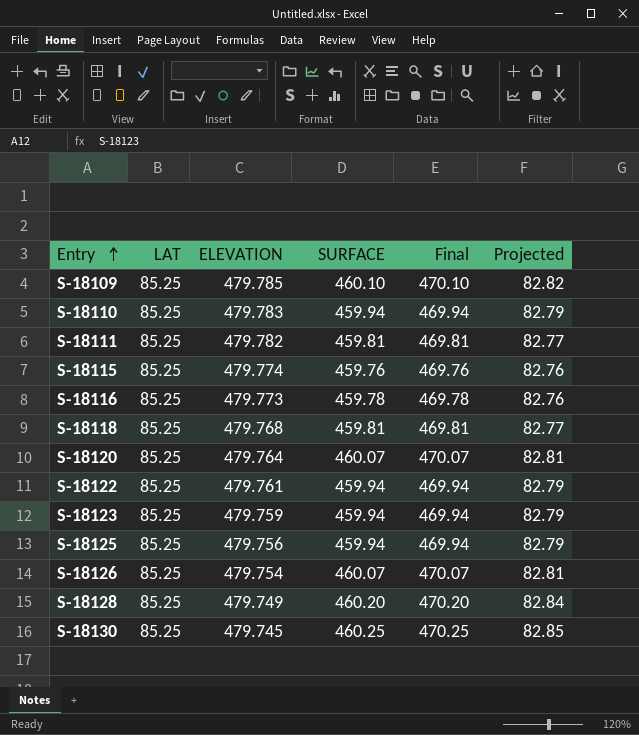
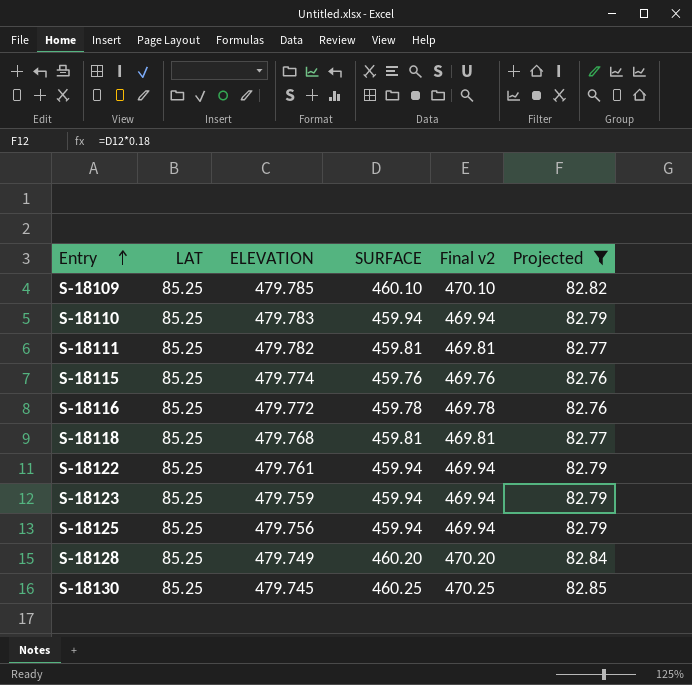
filter: none -> Projected != 82.81
column name: Final -> Final v2
S-18116 | ELEVATION: 479.773 -> 479.772

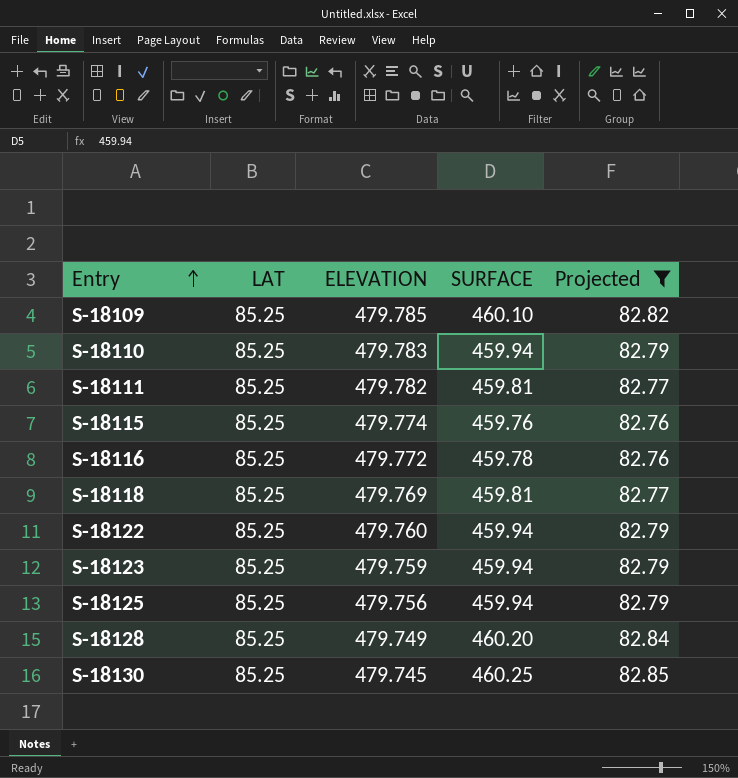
column Final v2 | formula: [SURFACE] + 10 -> none
S-18118 | ELEVATION: 479.768 -> 479.769
S-18122 | ELEVATION: 479.761 -> 479.760

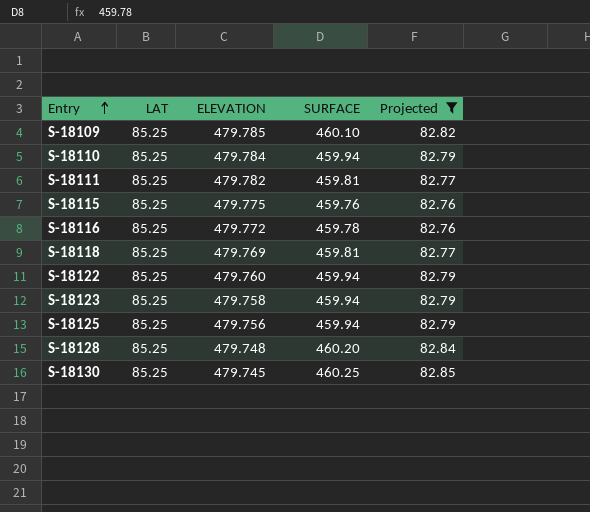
S-18110 | ELEVATION: 479.783 -> 479.784
S-18115 | ELEVATION: 479.774 -> 479.775
S-18123 | ELEVATION: 479.759 -> 479.758
S-18128 | ELEVATION: 479.749 -> 479.748

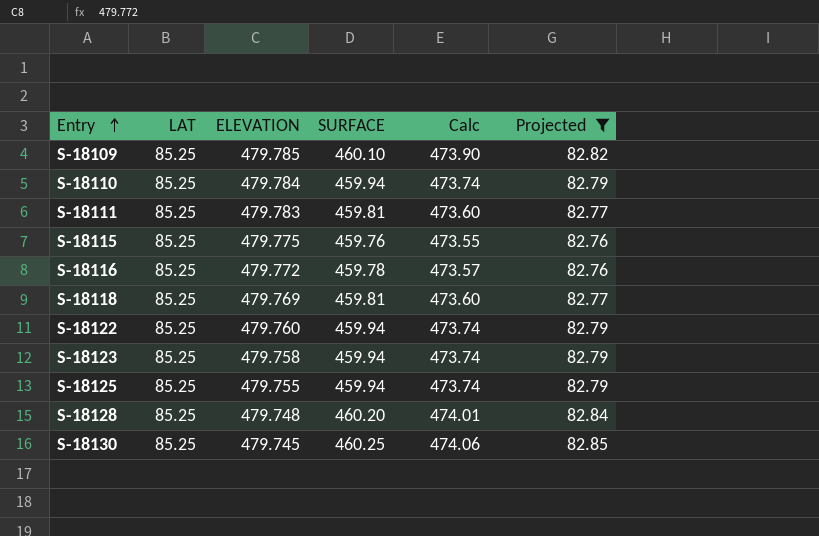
column Calc | formula: none -> [SURFACE] * 1.03
S-18111 | ELEVATION: 479.782 -> 479.783
S-18125 | ELEVATION: 479.756 -> 479.755

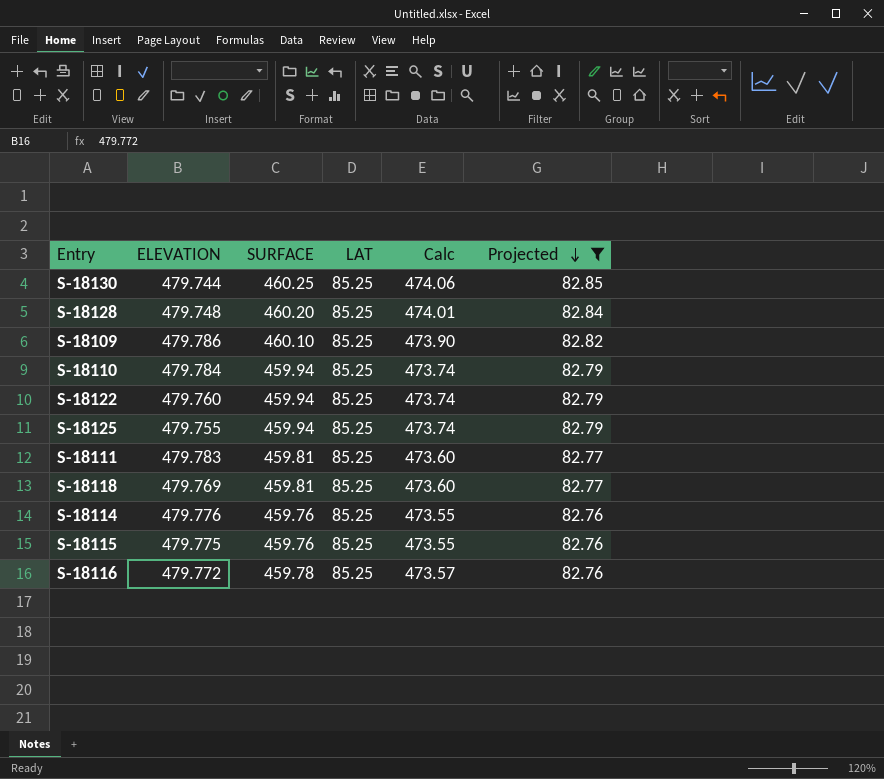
row order: Entry ascending -> Projected descending
column LAT | position: 2 -> 4
row S-18123: 85.25 | 479.758 | 459.94 | 473.74 | 82.79 -> none
S-18130 | ELEVATION: 479.745 -> 479.744
S-18109 | ELEVATION: 479.785 -> 479.786
row S-18114: none -> 479.776 | 459.76 | 85.25 | 473.55 | 82.76

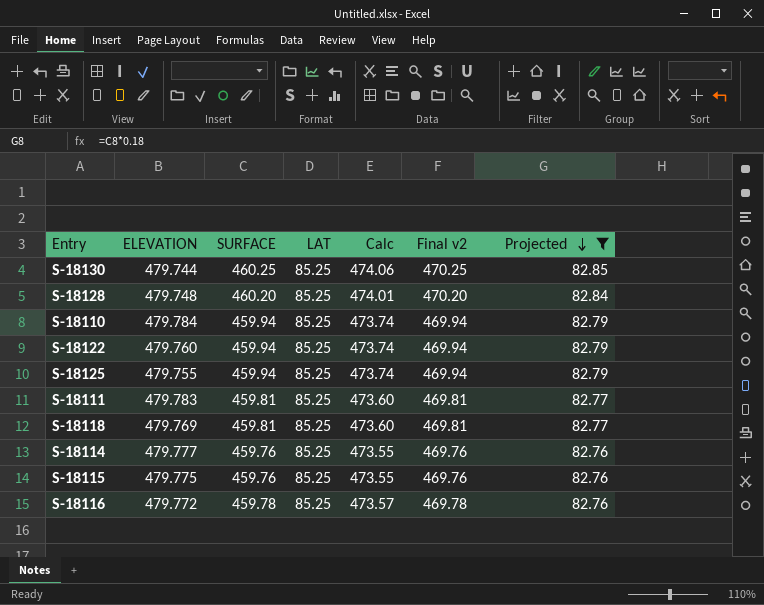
column Final v2 | formula: none -> [SURFACE] + 10
row S-18109: 479.786 | 460.10 | 85.25 | 473.90 | 82.82 -> none
S-18114 | ELEVATION: 479.776 -> 479.777

